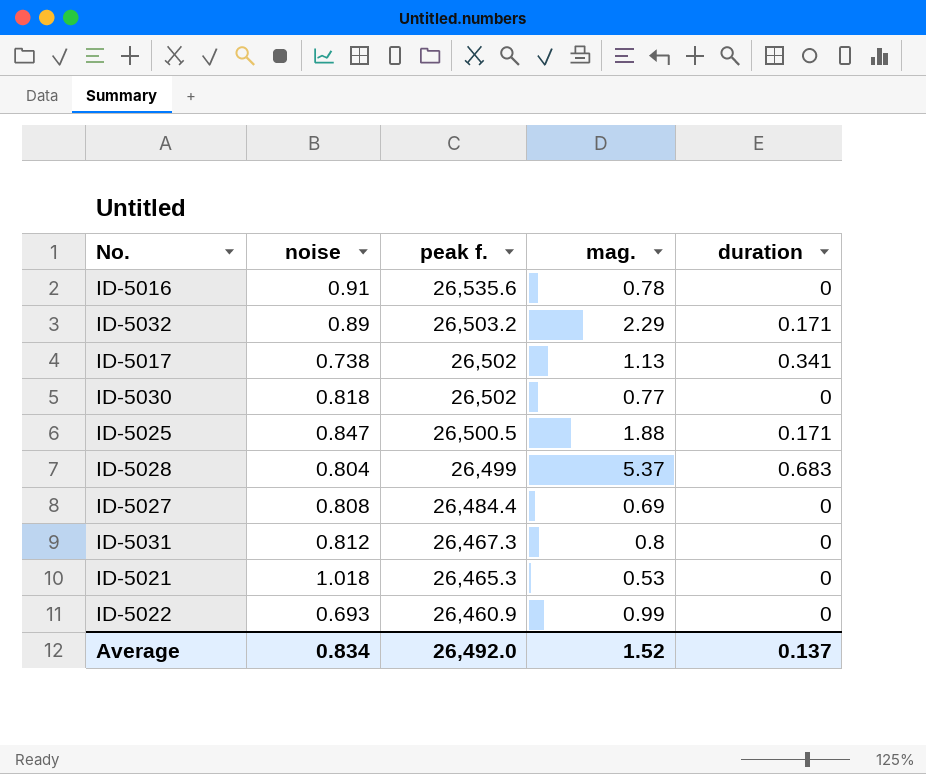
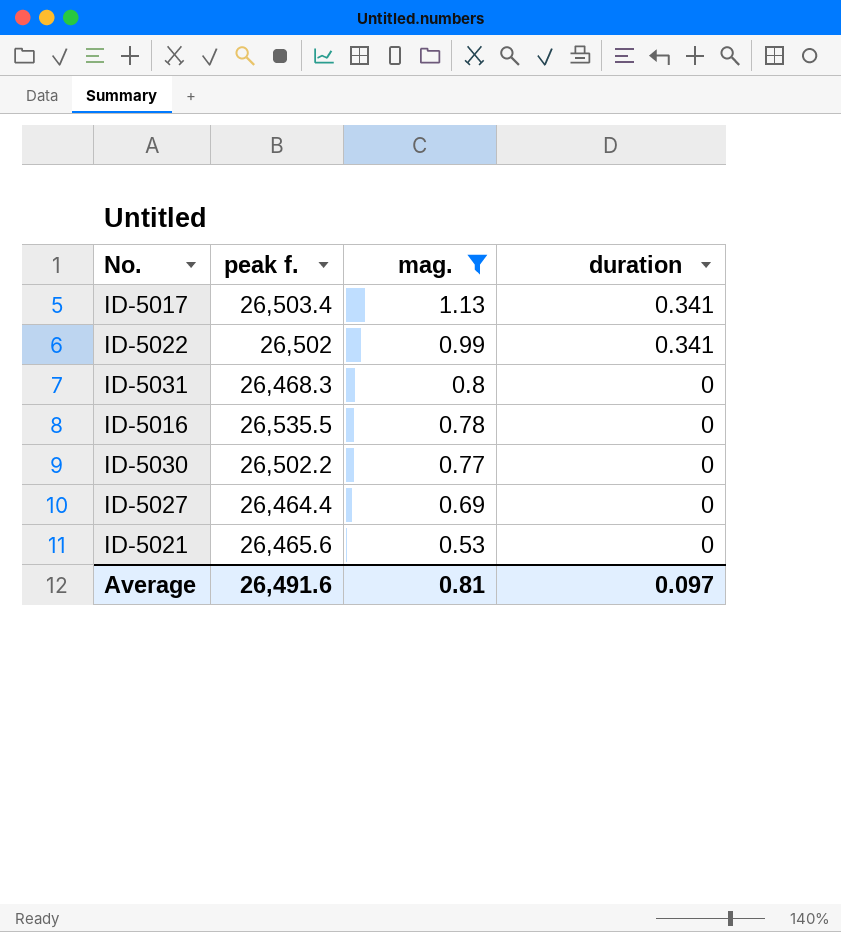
filter: none -> mag. <= 1.13
row order: peak f. descending -> mag. descending
column noise | position: 2 -> none
ID-5017 | peak f.: 26,502 -> 26,503.4
ID-5022 | peak f.: 26,460.9 -> 26,502
ID-5022 | duration: 0 -> 0.341
ID-5031 | peak f.: 26,467.3 -> 26,468.3
ID-5016 | peak f.: 26,535.6 -> 26,535.5
ID-5030 | peak f.: 26,502 -> 26,502.2
ID-5027 | peak f.: 26,484.4 -> 26,464.4
ID-5021 | peak f.: 26,465.3 -> 26,465.6
Average | peak f.: 26,492.0 -> 26,491.6
Average | mag.: 1.52 -> 0.81
Average | duration: 0.137 -> 0.097

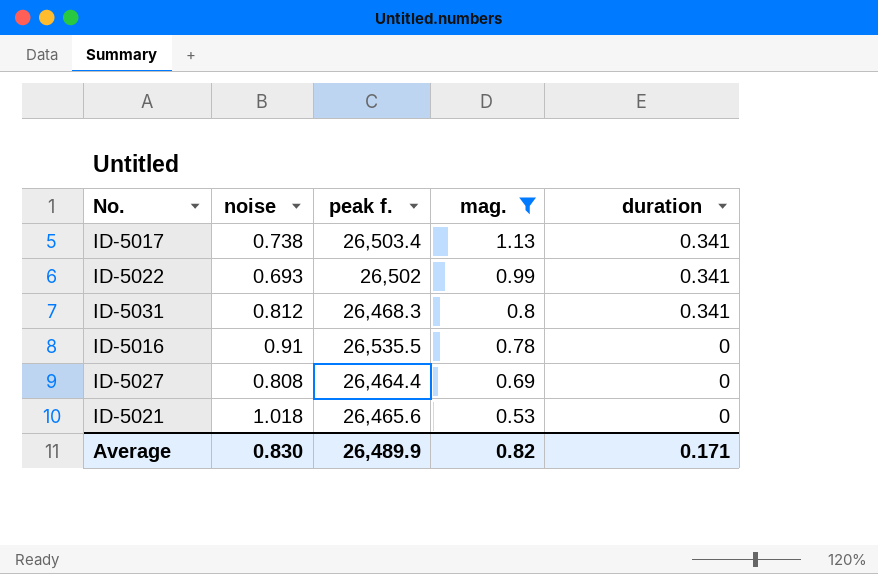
column noise | position: none -> 2
row ID-5030: 26,502.2 | 0.77 | 0 -> none
ID-5031 | duration: 0 -> 0.341
Average | peak f.: 26,491.6 -> 26,489.9
Average | mag.: 0.81 -> 0.82
Average | duration: 0.097 -> 0.171

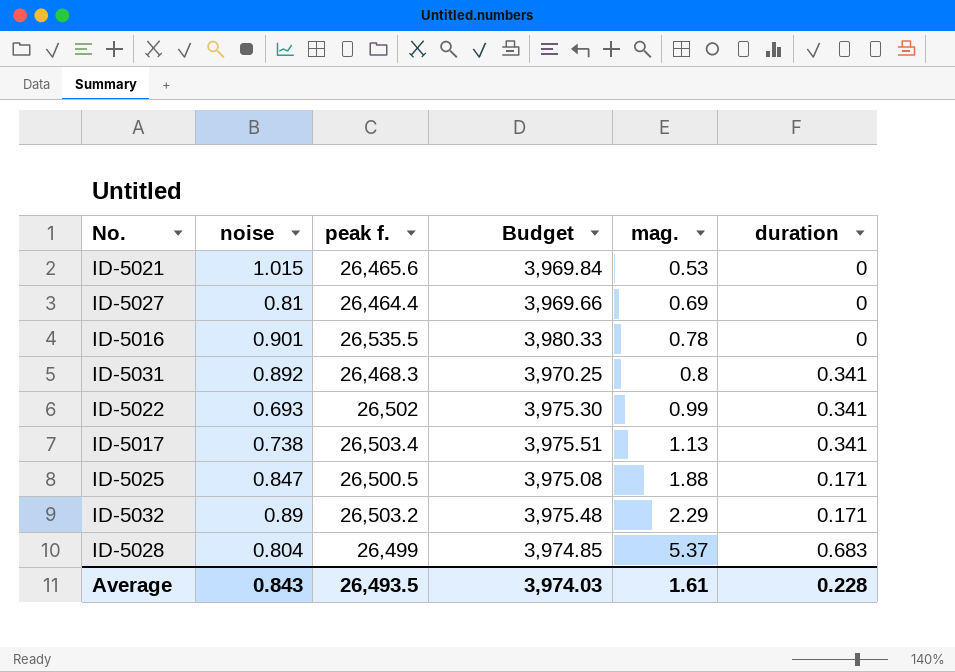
filter: mag. <= 1.13 -> none
row order: mag. descending -> mag. ascending
column Budget | formula: none -> [peak f.] * 0.15
ID-5021 | noise: 1.018 -> 1.015
ID-5027 | noise: 0.808 -> 0.81
ID-5016 | noise: 0.91 -> 0.901
ID-5031 | noise: 0.812 -> 0.892
Average | noise: 0.830 -> 0.843
Average | peak f.: 26,489.9 -> 26,493.5
Average | mag.: 0.82 -> 1.61
Average | duration: 0.171 -> 0.228

